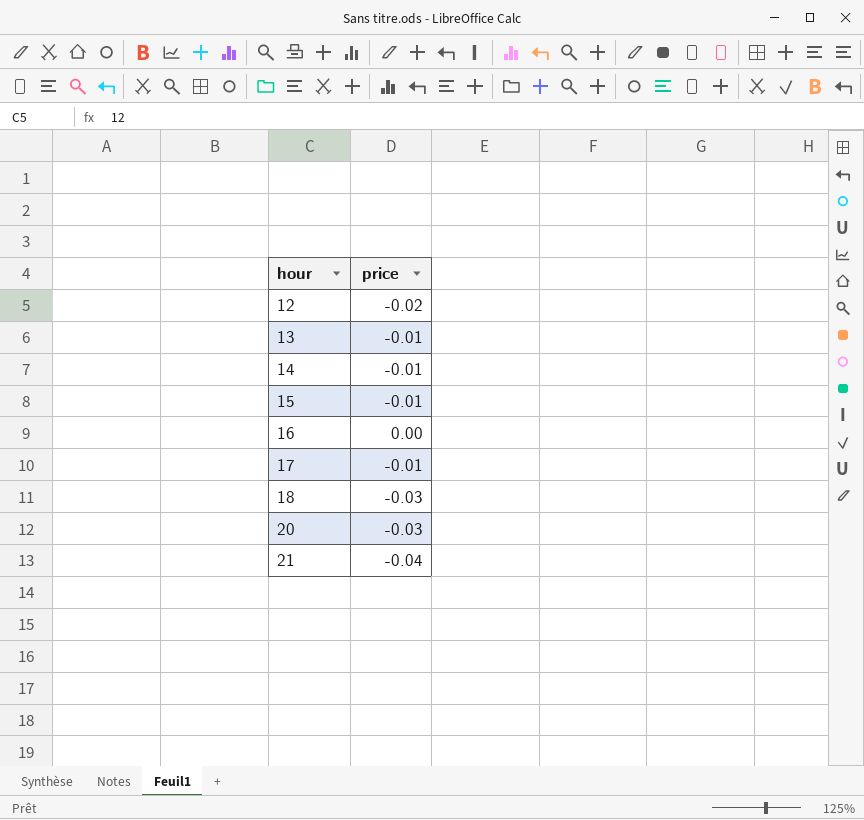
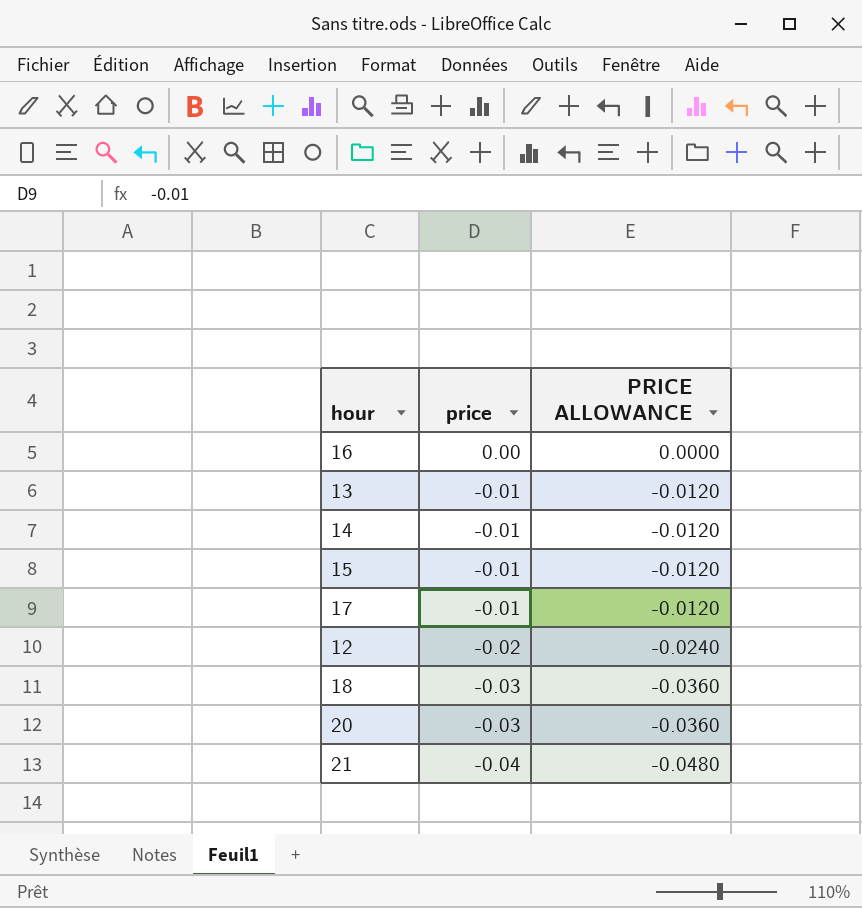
row order: hour ascending -> price descending
column PRICE ALLOWANCE | formula: none -> [price] * 1.2

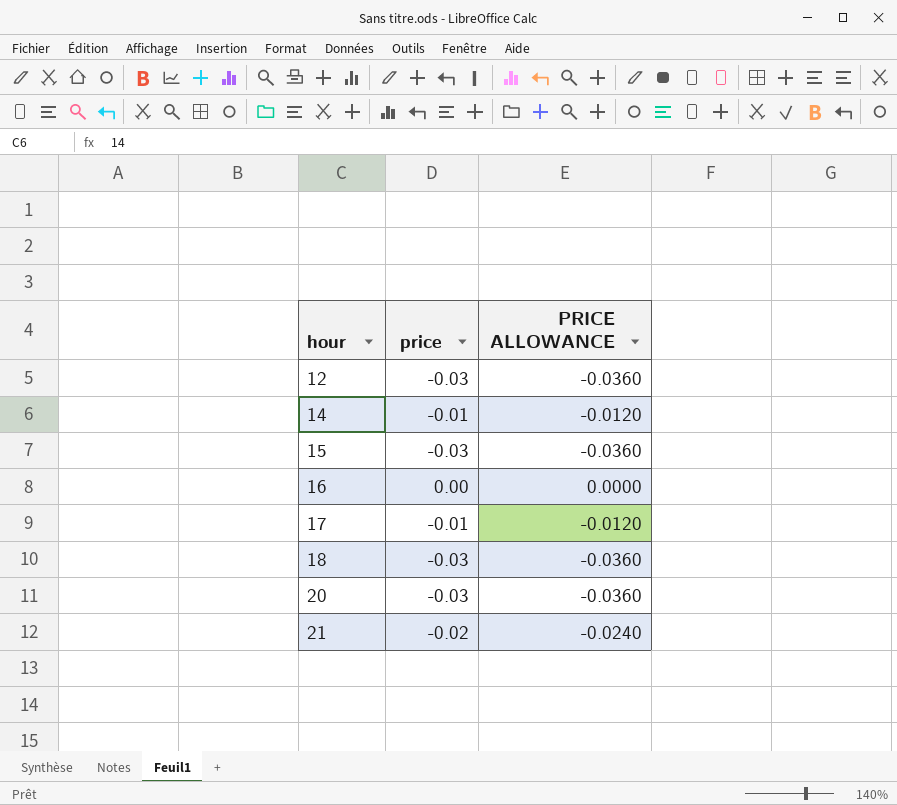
row order: price descending -> hour ascending
row 13: -0.01 | -0.0120 -> none
12 | price: -0.02 -> -0.03
12 | PRICE ALLOWANCE: -0.0240 -> -0.0360
15 | price: -0.01 -> -0.03
15 | PRICE ALLOWANCE: -0.0120 -> -0.0360
21 | price: -0.04 -> -0.02
21 | PRICE ALLOWANCE: -0.0480 -> -0.0240

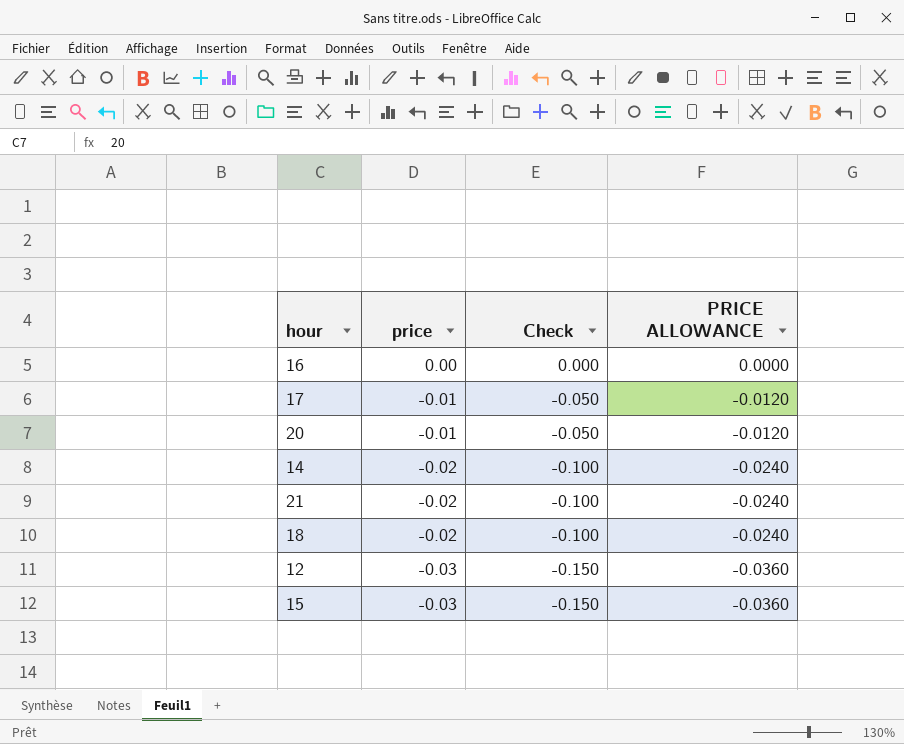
row order: hour ascending -> price descending
column Check | formula: none -> [price] * 5
20 | price: -0.03 -> -0.01
20 | PRICE ALLOWANCE: -0.0360 -> -0.0120
14 | price: -0.01 -> -0.02
14 | PRICE ALLOWANCE: -0.0120 -> -0.0240
18 | price: -0.03 -> -0.02
18 | PRICE ALLOWANCE: -0.0360 -> -0.0240

